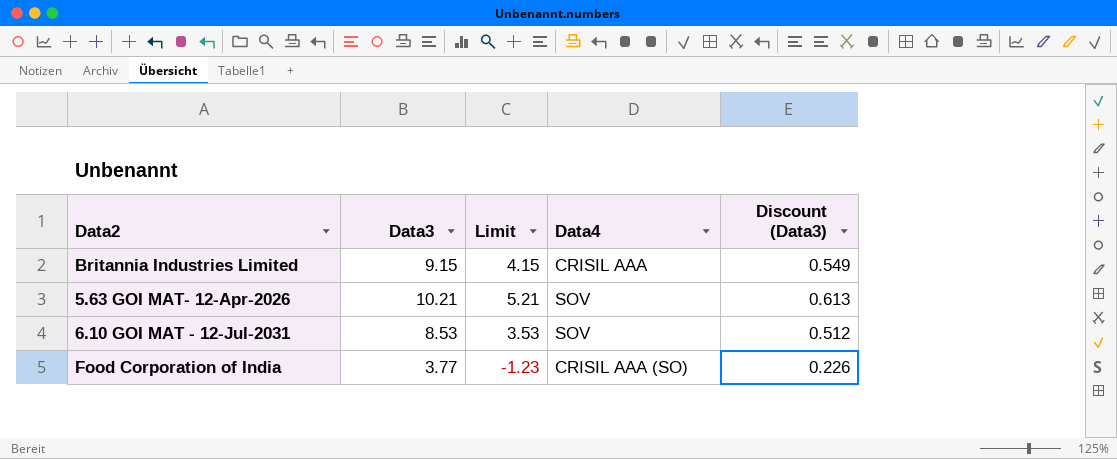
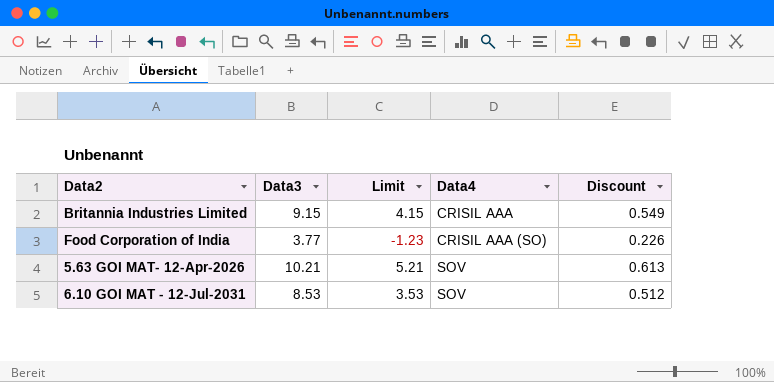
row order: none -> Data4 ascending
column name: Discount (Data3) -> Discount

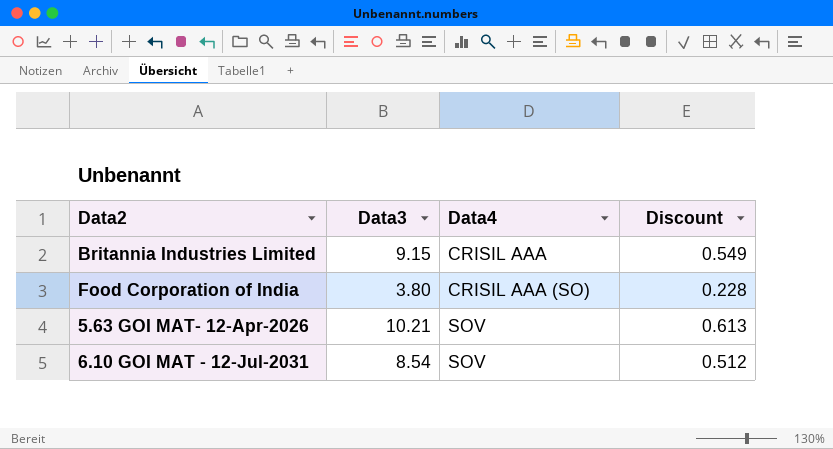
column Limit | formula: [Data3] - 5 -> none
Food Corporation of India | Data3: 3.77 -> 3.80
Food Corporation of India | Discount: 0.226 -> 0.228
6.10 GOI MAT - 12-Jul-2031 | Data3: 8.53 -> 8.54

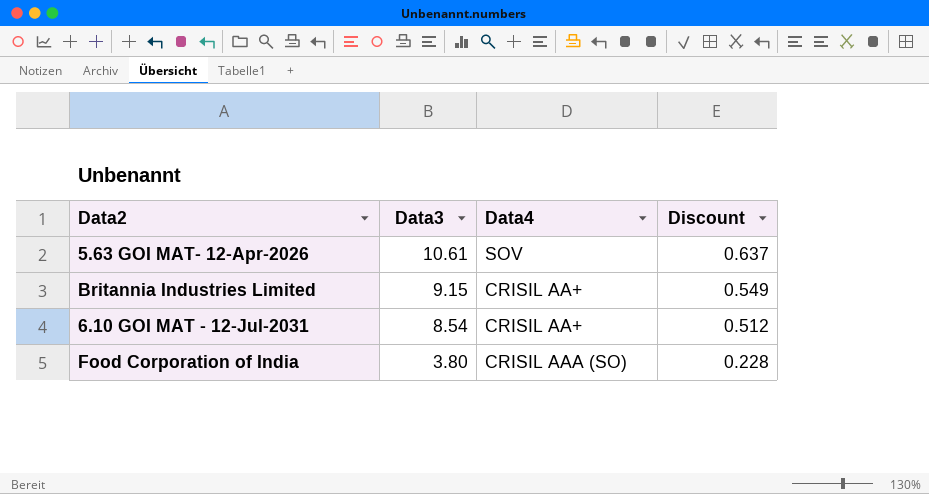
row order: Data4 ascending -> Data3 descending
5.63 GOI MAT- 12-Apr-2026 | Data3: 10.21 -> 10.61
5.63 GOI MAT- 12-Apr-2026 | Discount: 0.613 -> 0.637
Britannia Industries Limited | Data4: CRISIL AAA -> CRISIL AA+
6.10 GOI MAT - 12-Jul-2031 | Data4: SOV -> CRISIL AA+

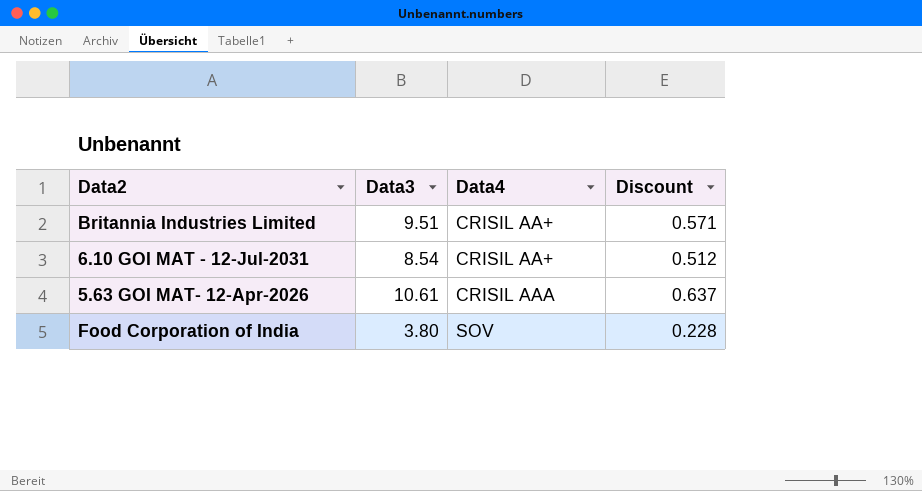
row order: Data3 descending -> Data4 ascending
Britannia Industries Limited | Data3: 9.15 -> 9.51
Britannia Industries Limited | Discount: 0.549 -> 0.571
5.63 GOI MAT- 12-Apr-2026 | Data4: SOV -> CRISIL AAA
Food Corporation of India | Data4: CRISIL AAA (SO) -> SOV

